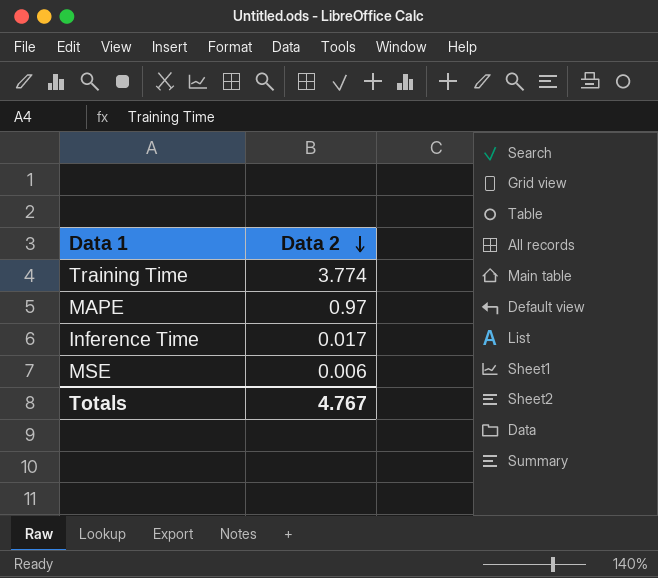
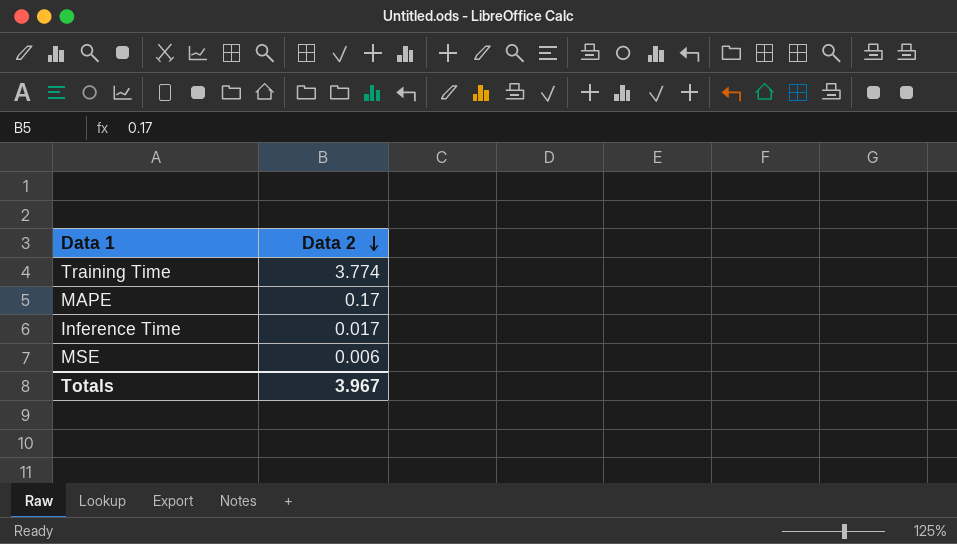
MAPE | Data 2: 0.97 -> 0.17
Totals | Data 2: 4.767 -> 3.967

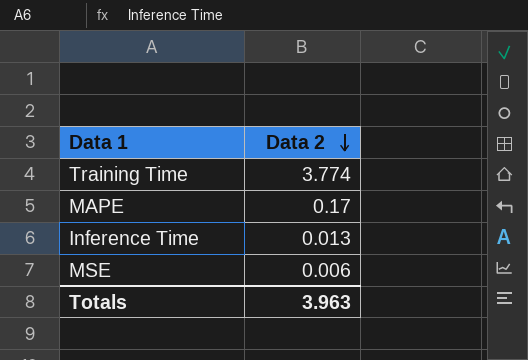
Inference Time | Data 2: 0.017 -> 0.013
Totals | Data 2: 3.967 -> 3.963

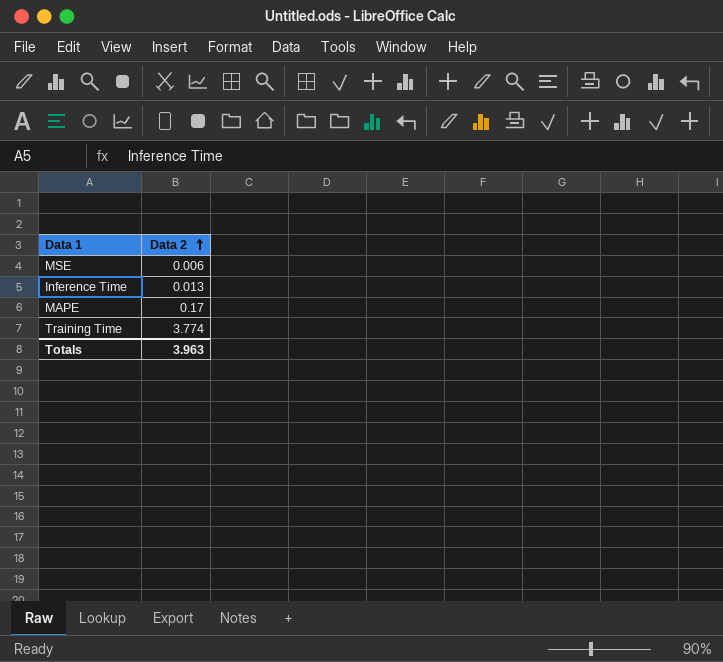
row order: Data 2 descending -> Data 2 ascending

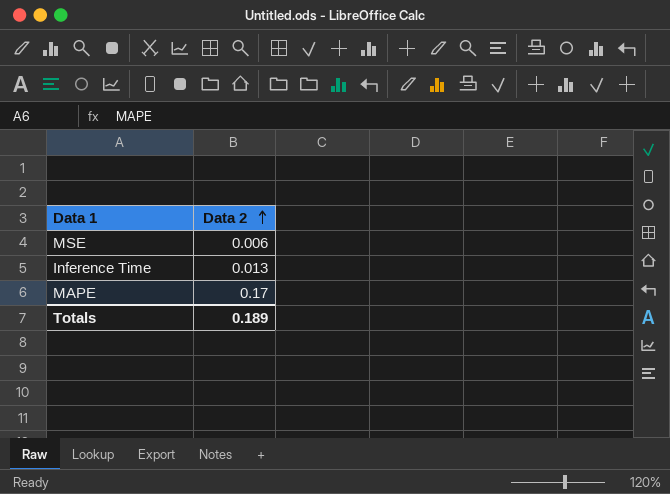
row Training Time: 3.774 -> none
Totals | Data 2: 3.963 -> 0.189

